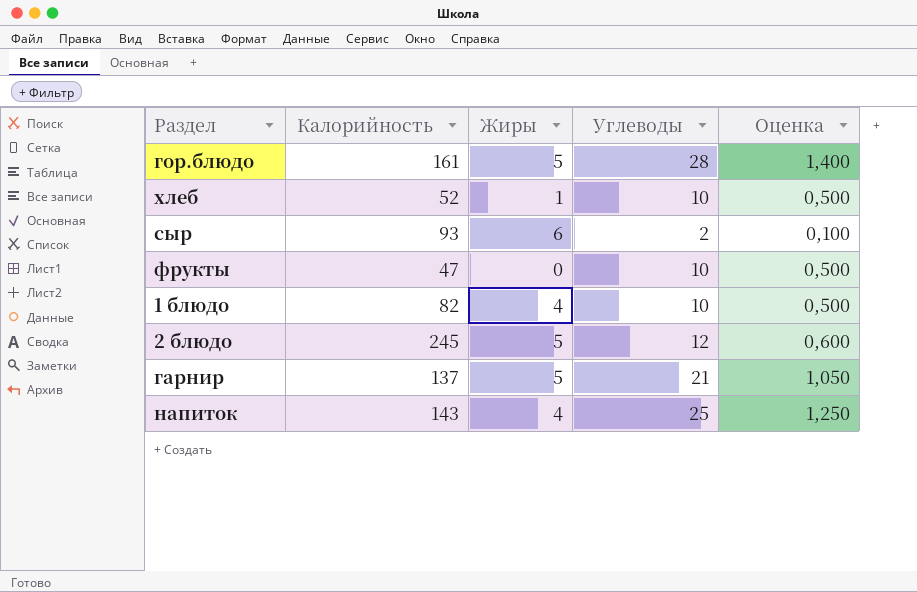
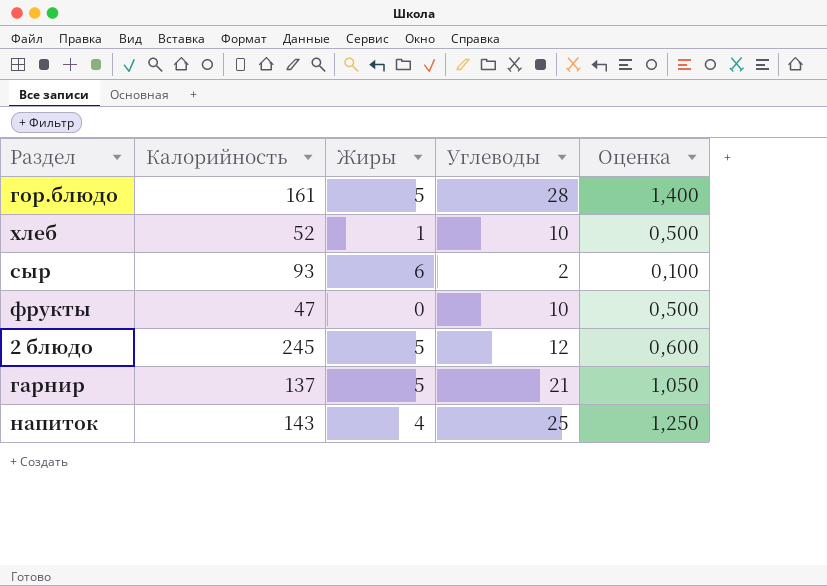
row 1 блюдо: 82 | 4 | 10 | 0,500 -> none

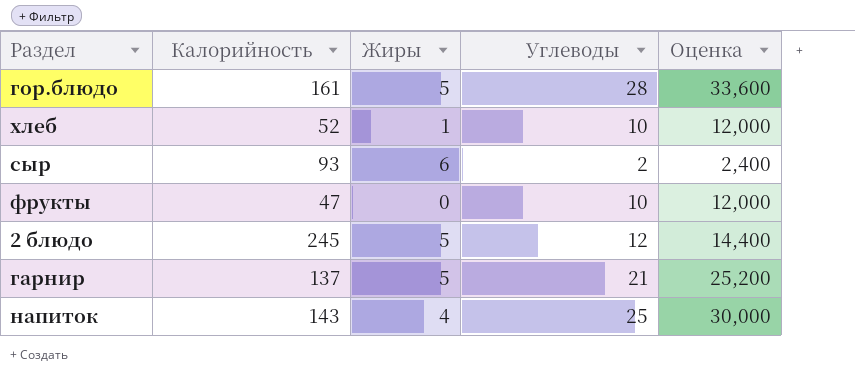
column Оценка | formula: [Углеводы] * 0,05 -> [Углеводы] * 1,2

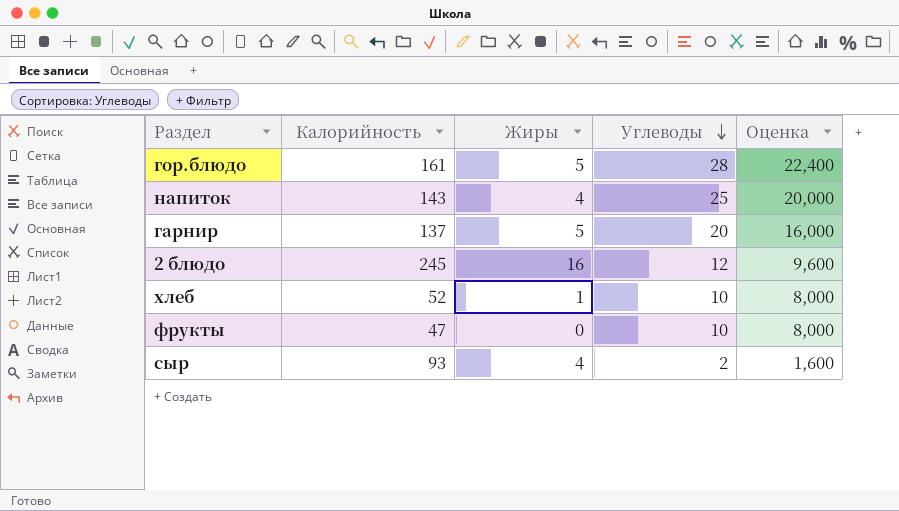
row order: none -> Углеводы descending
column Оценка | formula: [Углеводы] * 1,2 -> [Углеводы] * 0,8
гарнир | Углеводы: 21 -> 20
2 блюдо | Жиры: 5 -> 16
сыр | Жиры: 6 -> 4

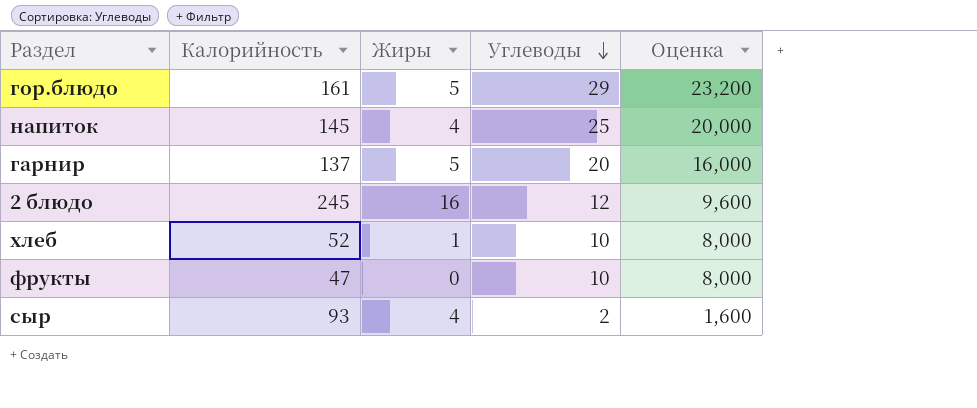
гор.блюдо | Углеводы: 28 -> 29
гор.блюдо | Оценка: 22,400 -> 23,200
напиток | Калорийность: 143 -> 145

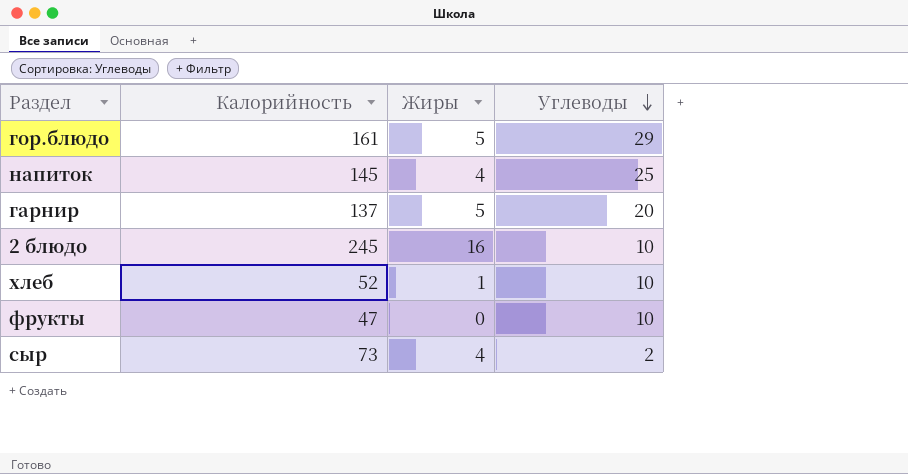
column Оценка | formula: [Углеводы] * 0,8 -> none
2 блюдо | Углеводы: 12 -> 10
сыр | Калорийность: 93 -> 73

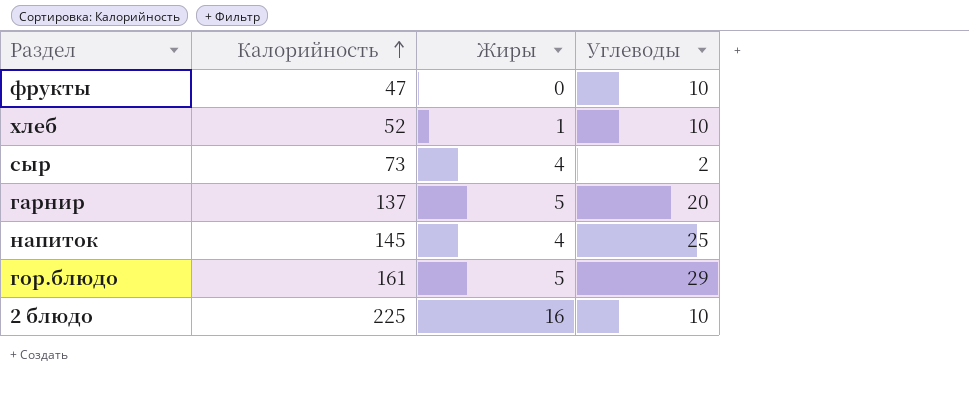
row order: Углеводы descending -> Калорийность ascending
2 блюдо | Калорийность: 245 -> 225

